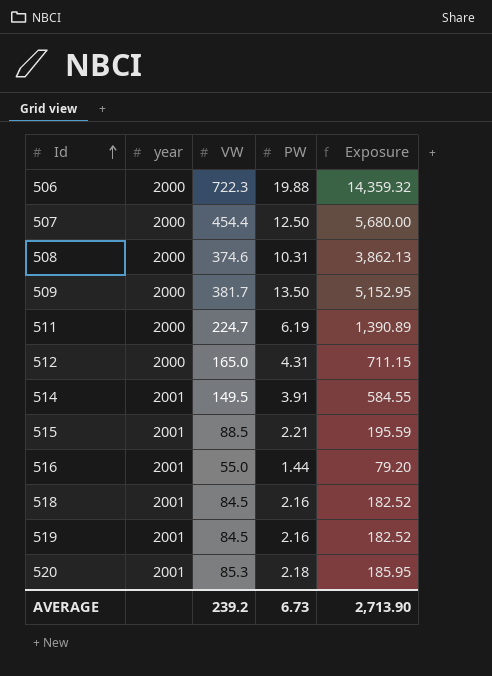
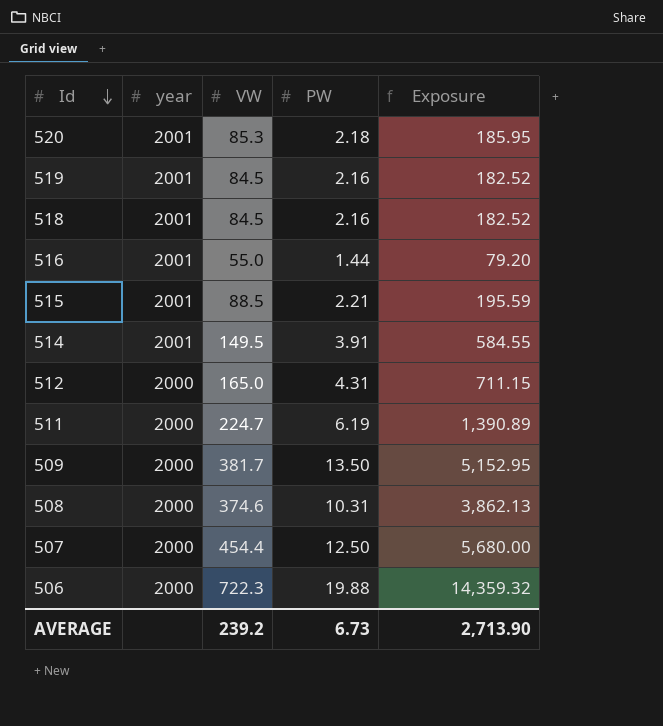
row order: Id ascending -> Id descending

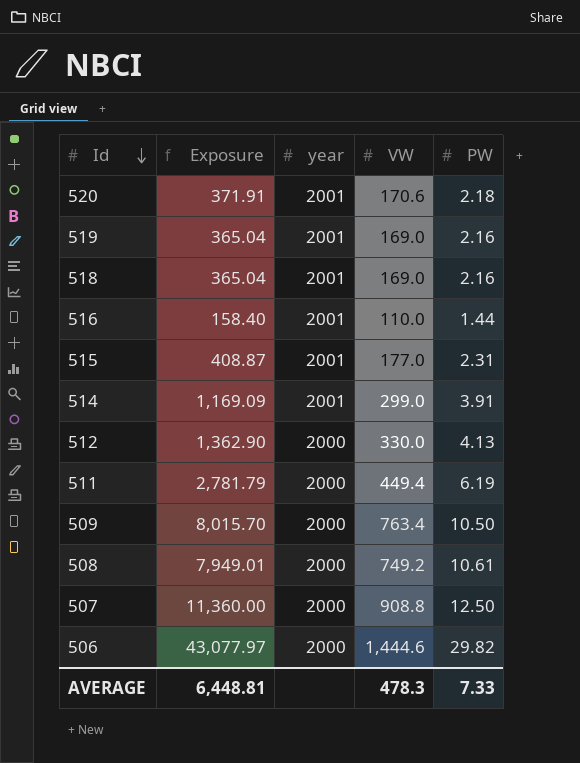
column Exposure | position: 5 -> 2
520 | Exposure: 185.95 -> 371.91
520 | VW: 85.3 -> 170.6
519 | Exposure: 182.52 -> 365.04
519 | VW: 84.5 -> 169.0
518 | Exposure: 182.52 -> 365.04
518 | VW: 84.5 -> 169.0
516 | Exposure: 79.20 -> 158.40
516 | VW: 55.0 -> 110.0
515 | Exposure: 195.59 -> 408.87
515 | VW: 88.5 -> 177.0
515 | PW: 2.21 -> 2.31
514 | Exposure: 584.55 -> 1,169.09
514 | VW: 149.5 -> 299.0
512 | Exposure: 711.15 -> 1,362.90
512 | VW: 165.0 -> 330.0
512 | PW: 4.31 -> 4.13
511 | Exposure: 1,390.89 -> 2,781.79
511 | VW: 224.7 -> 449.4
509 | Exposure: 5,152.95 -> 8,015.70
509 | VW: 381.7 -> 763.4
509 | PW: 13.50 -> 10.50
508 | Exposure: 3,862.13 -> 7,949.01
508 | VW: 374.6 -> 749.2
508 | PW: 10.31 -> 10.61
507 | Exposure: 5,680.00 -> 11,360.00
507 | VW: 454.4 -> 908.8
506 | Exposure: 14,359.32 -> 43,077.97
506 | VW: 722.3 -> 1,444.6
506 | PW: 19.88 -> 29.82
AVERAGE | Exposure: 2,713.90 -> 6,448.81
AVERAGE | VW: 239.2 -> 478.3
AVERAGE | PW: 6.73 -> 7.33

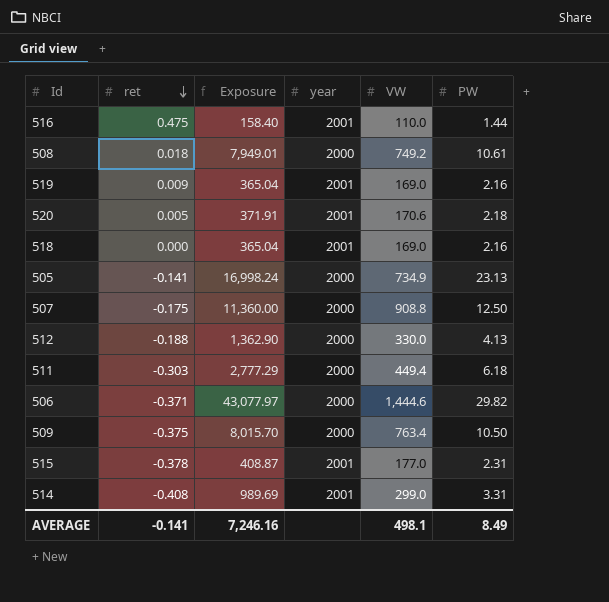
row order: Id descending -> ret descending
column ret | position: none -> 2
row 505: none -> -0.141 | 16,998.24 | 2000 | 734.9 | 23.13
511 | Exposure: 2,781.79 -> 2,777.29
511 | PW: 6.19 -> 6.18
514 | Exposure: 1,169.09 -> 989.69
514 | PW: 3.91 -> 3.31
AVERAGE | Exposure: 6,448.81 -> 7,246.16
AVERAGE | VW: 478.3 -> 498.1
AVERAGE | PW: 7.33 -> 8.49

